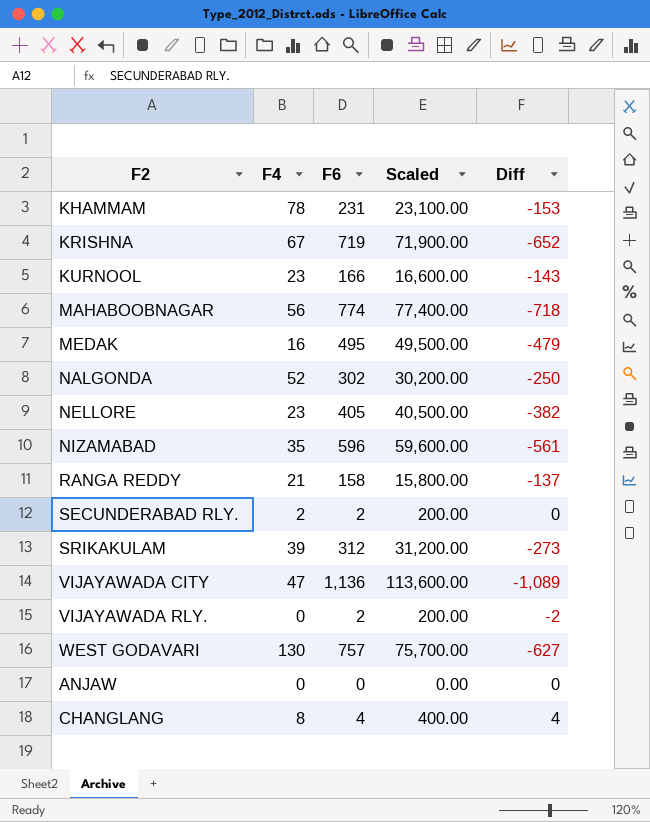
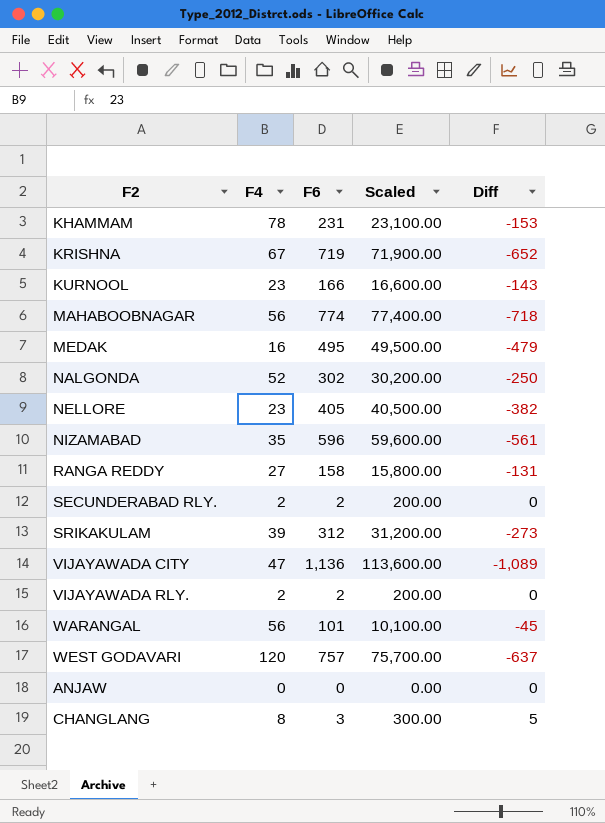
RANGA REDDY | F4: 21 -> 27
RANGA REDDY | Diff: -137 -> -131
VIJAYAWADA RLY. | F4: 0 -> 2
VIJAYAWADA RLY. | Diff: -2 -> 0
row WARANGAL: none -> 56 | 101 | 10,100.00 | -45
WEST GODAVARI | F4: 130 -> 120
WEST GODAVARI | Diff: -627 -> -637
CHANGLANG | F6: 4 -> 3
CHANGLANG | Scaled: 400.00 -> 300.00
CHANGLANG | Diff: 4 -> 5

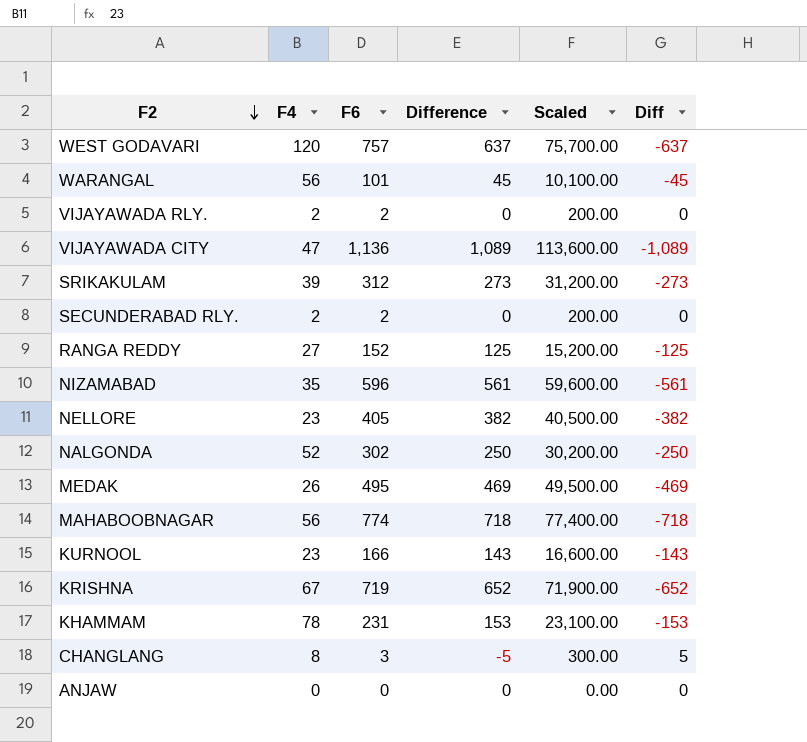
row order: none -> F2 descending
column Difference | formula: none -> [F6] - [F4]
RANGA REDDY | F6: 158 -> 152
RANGA REDDY | Scaled: 15,800.00 -> 15,200.00
RANGA REDDY | Diff: -131 -> -125
MEDAK | F4: 16 -> 26
MEDAK | Diff: -479 -> -469

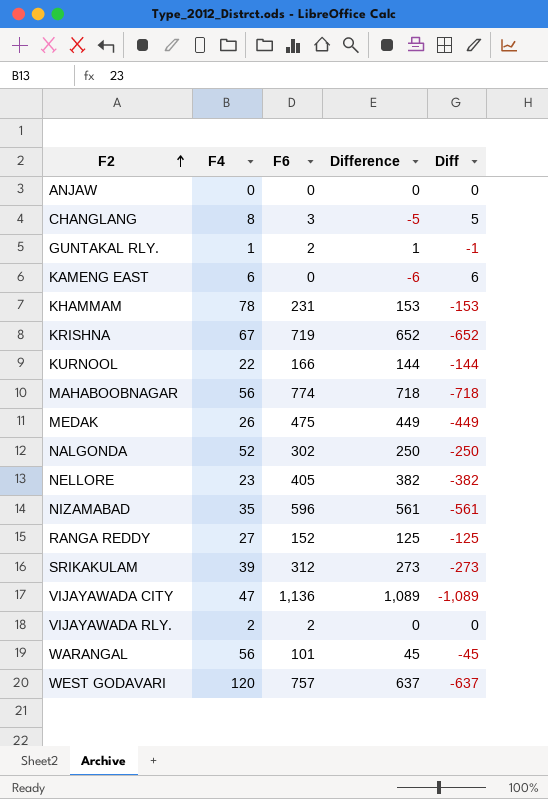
row order: F2 descending -> F2 ascending
column Scaled | formula: [F6] * 100 -> none
row SECUNDERABAD RLY.: 2 | 2 | 0 | 200.00 | 0 -> none
row GUNTAKAL RLY.: none -> 1 | 2 | 1 | -1
row KAMENG EAST: none -> 6 | 0 | -6 | 6
KURNOOL | F4: 23 -> 22
KURNOOL | Difference: 143 -> 144
KURNOOL | Diff: -143 -> -144
MEDAK | F6: 495 -> 475
MEDAK | Difference: 469 -> 449
MEDAK | Diff: -469 -> -449

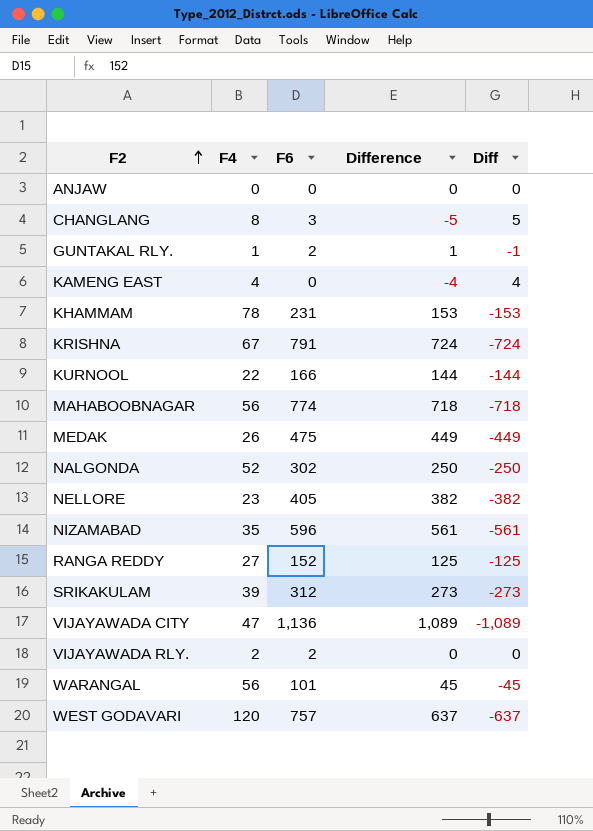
KAMENG EAST | F4: 6 -> 4
KAMENG EAST | Difference: -6 -> -4
KAMENG EAST | Diff: 6 -> 4
KRISHNA | F6: 719 -> 791
KRISHNA | Difference: 652 -> 724
KRISHNA | Diff: -652 -> -724

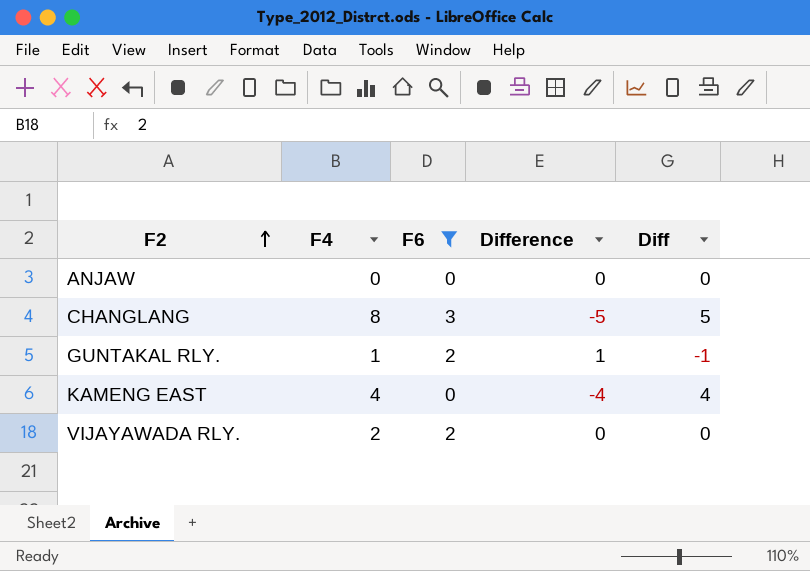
filter: none -> F6 <= 3

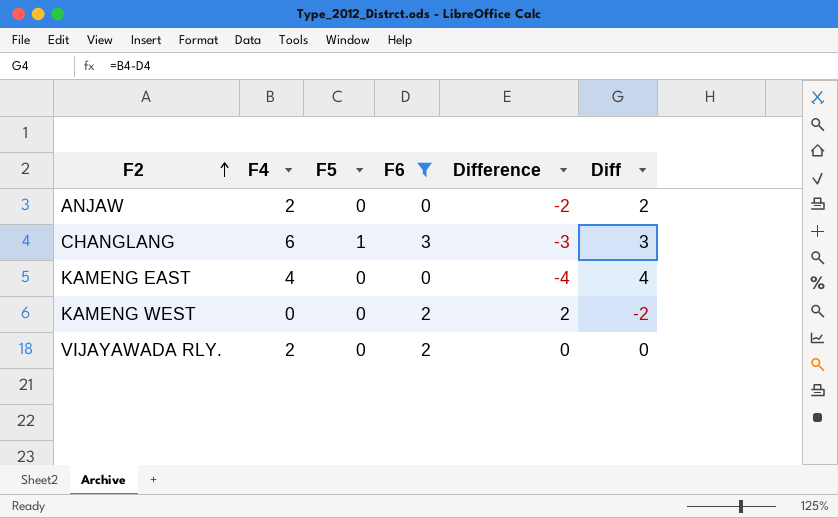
column F5 | position: none -> 3
row GUNTAKAL RLY.: 1 | 2 | 1 | -1 -> none
ANJAW | F4: 0 -> 2
ANJAW | Difference: 0 -> -2
ANJAW | Diff: 0 -> 2
CHANGLANG | F4: 8 -> 6
CHANGLANG | Difference: -5 -> -3
CHANGLANG | Diff: 5 -> 3
row KAMENG WEST: none -> 0 | 0 | 2 | 2 | -2

